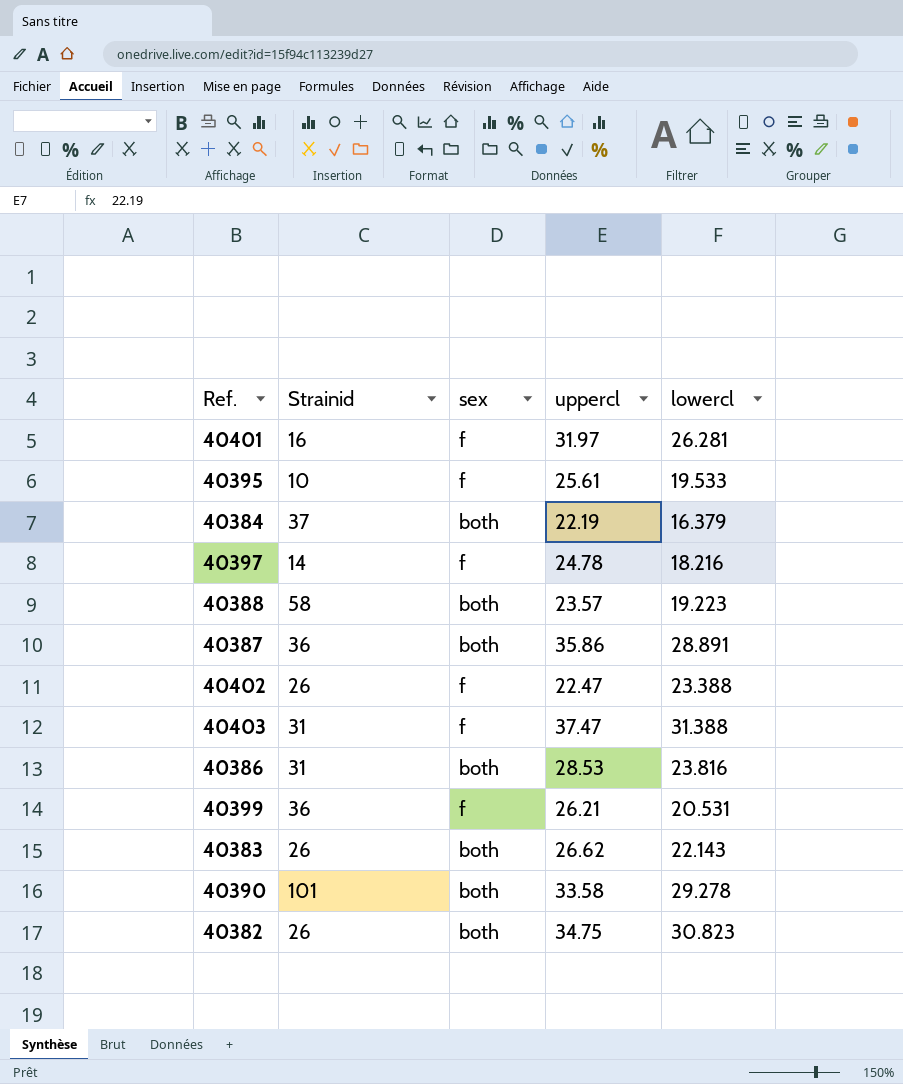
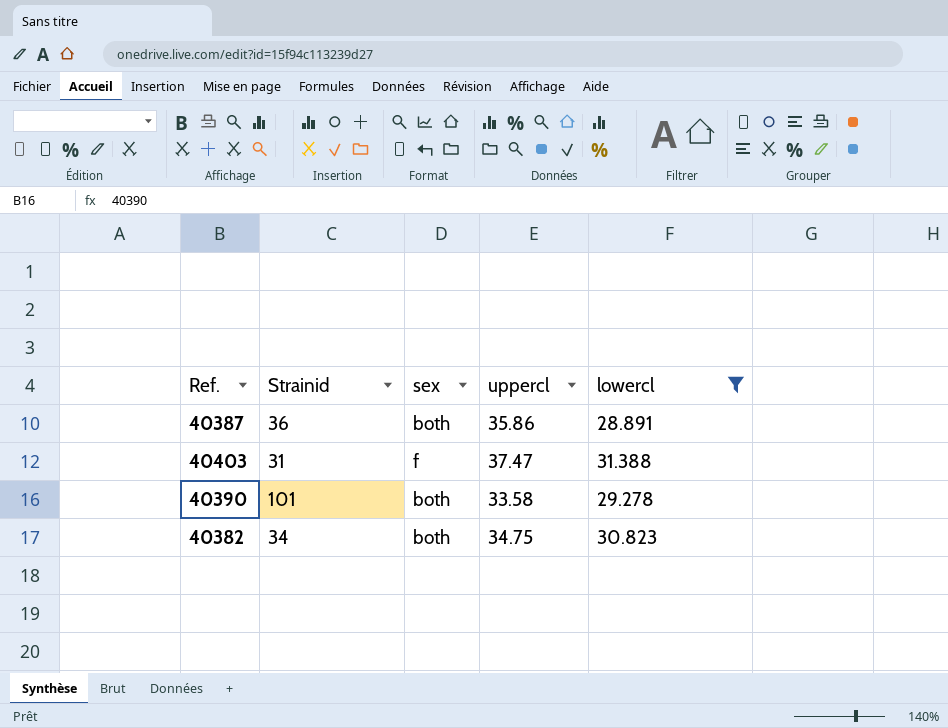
filter: none -> lowercl >= 28.891
40382 | Strainid: 26 -> 34

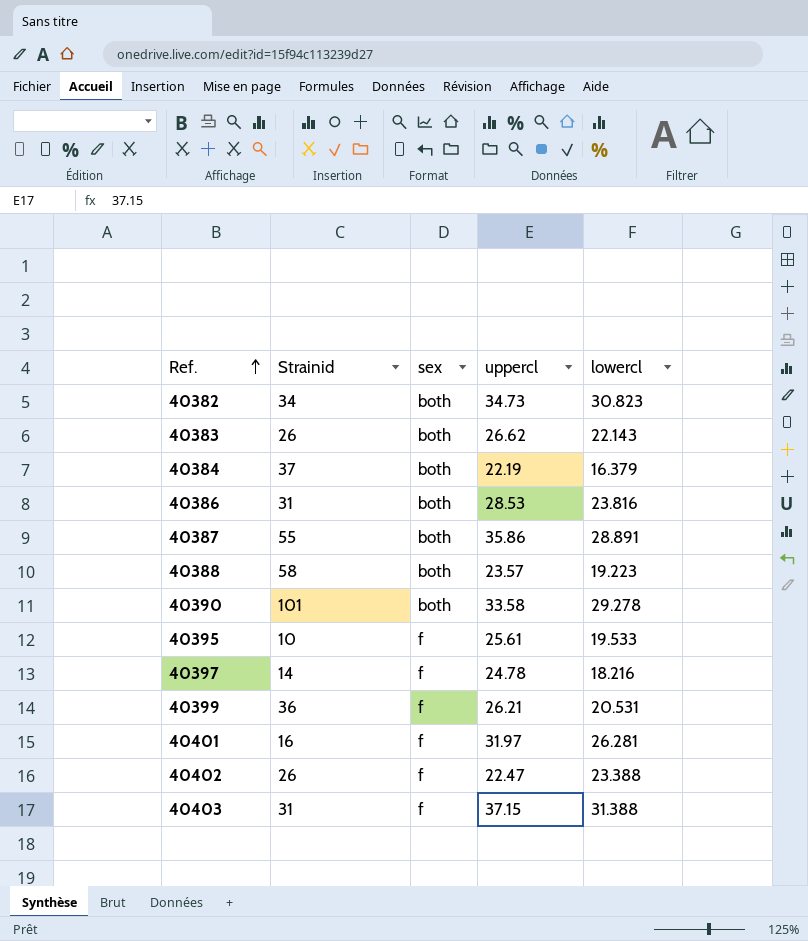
filter: lowercl >= 28.891 -> none
row order: none -> Ref. ascending
40382 | uppercl: 34.75 -> 34.73
40387 | Strainid: 36 -> 55
40403 | uppercl: 37.47 -> 37.15

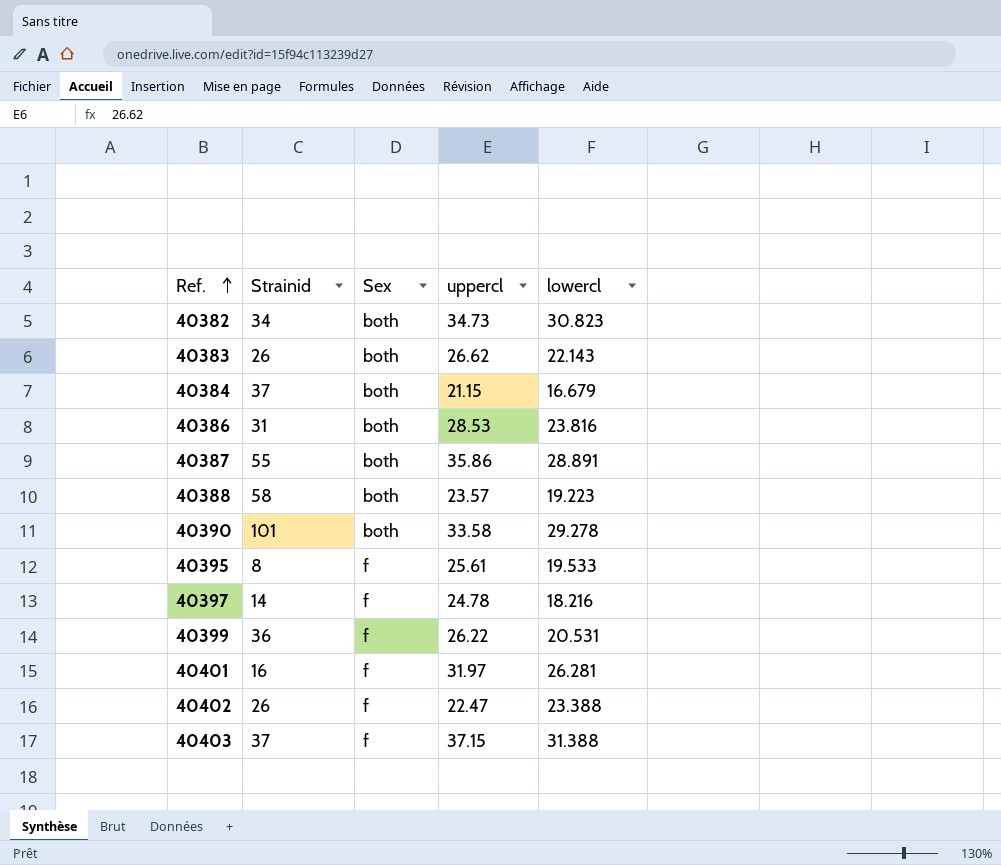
column name: sex -> Sex
40384 | uppercl: 22.19 -> 21.15
40384 | lowercl: 16.379 -> 16.679
40395 | Strainid: 10 -> 8
40399 | uppercl: 26.21 -> 26.22
40403 | Strainid: 31 -> 37

